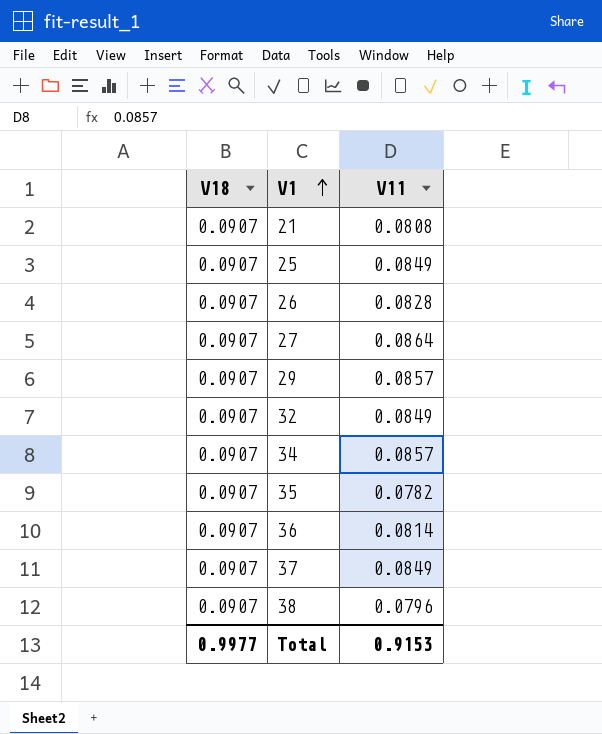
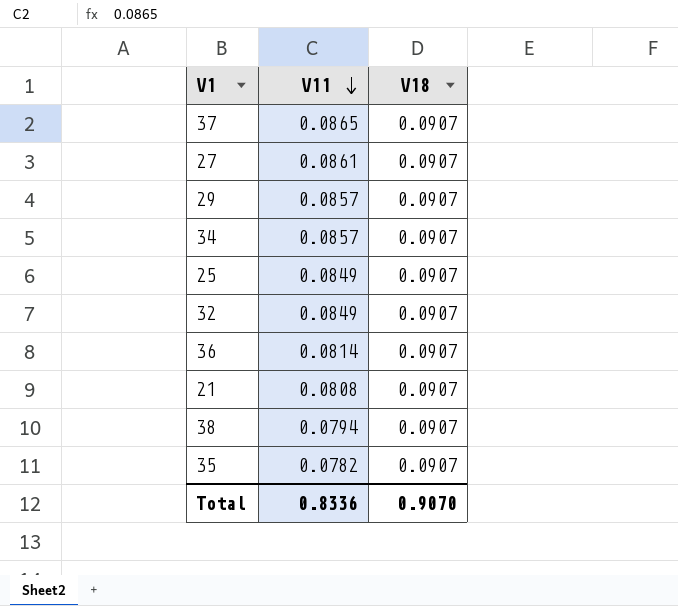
row order: V1 ascending -> V11 descending
column V18 | position: 1 -> 3
row 26: 0.0907 | 0.0828 -> none
37 | V11: 0.0849 -> 0.0865
27 | V11: 0.0864 -> 0.0861
38 | V11: 0.0796 -> 0.0794
Total | V11: 0.9153 -> 0.8336
Total | V18: 0.9977 -> 0.9070

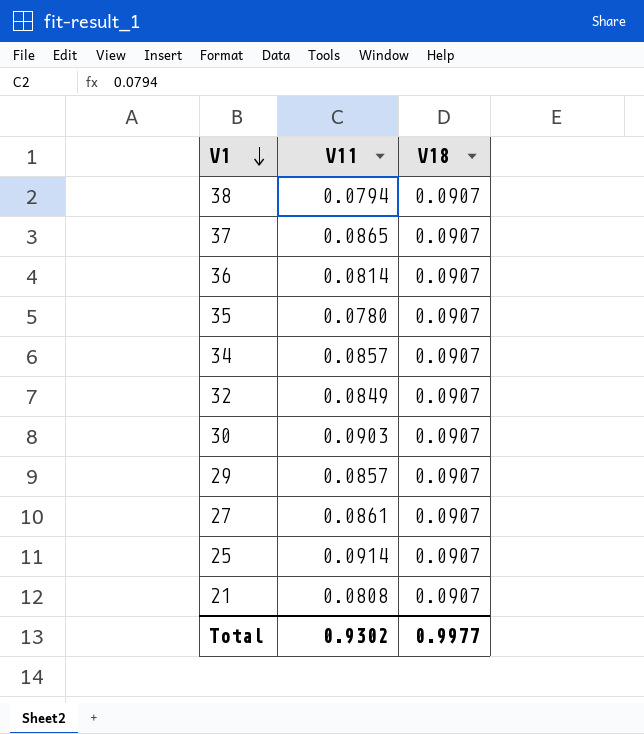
row order: V11 descending -> V1 descending
35 | V11: 0.0782 -> 0.0780
row 30: none -> 0.0903 | 0.0907
25 | V11: 0.0849 -> 0.0914
Total | V11: 0.8336 -> 0.9302
Total | V18: 0.9070 -> 0.9977

